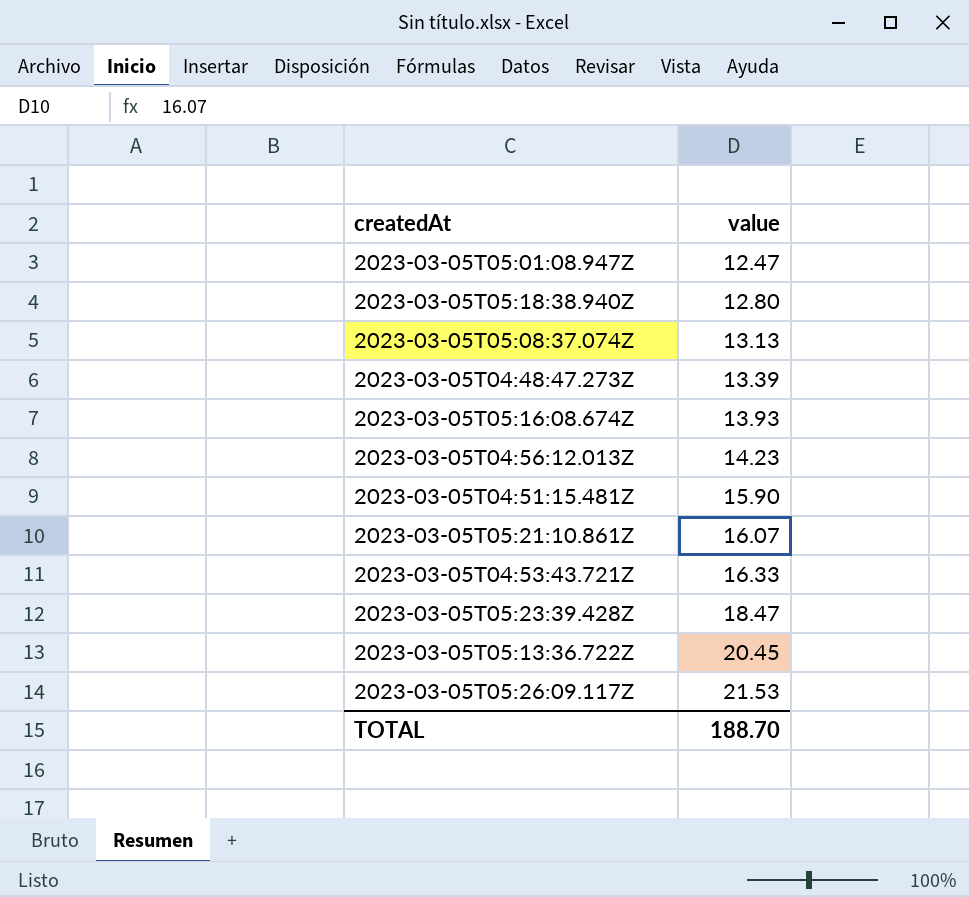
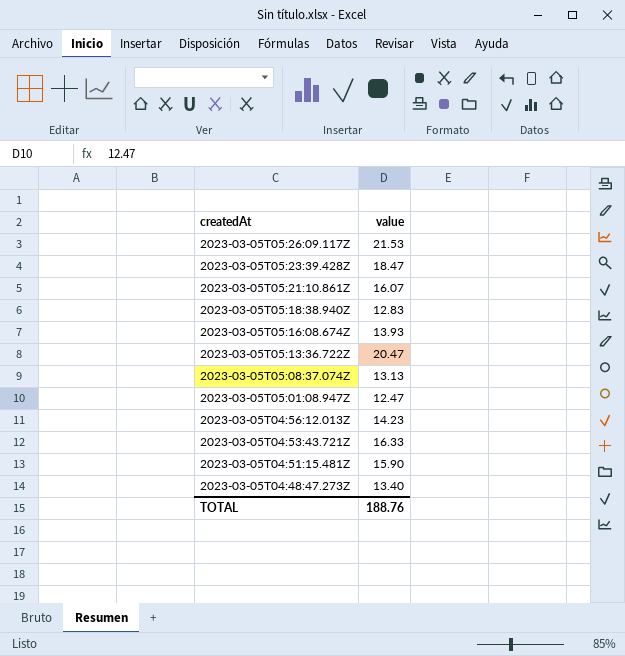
row order: value ascending -> createdAt descending
2023-03-05T05:18:38.940Z | value: 12.80 -> 12.83
2023-03-05T05:13:36.722Z | value: 20.45 -> 20.47
2023-03-05T04:48:47.273Z | value: 13.39 -> 13.40
TOTAL | value: 188.70 -> 188.76

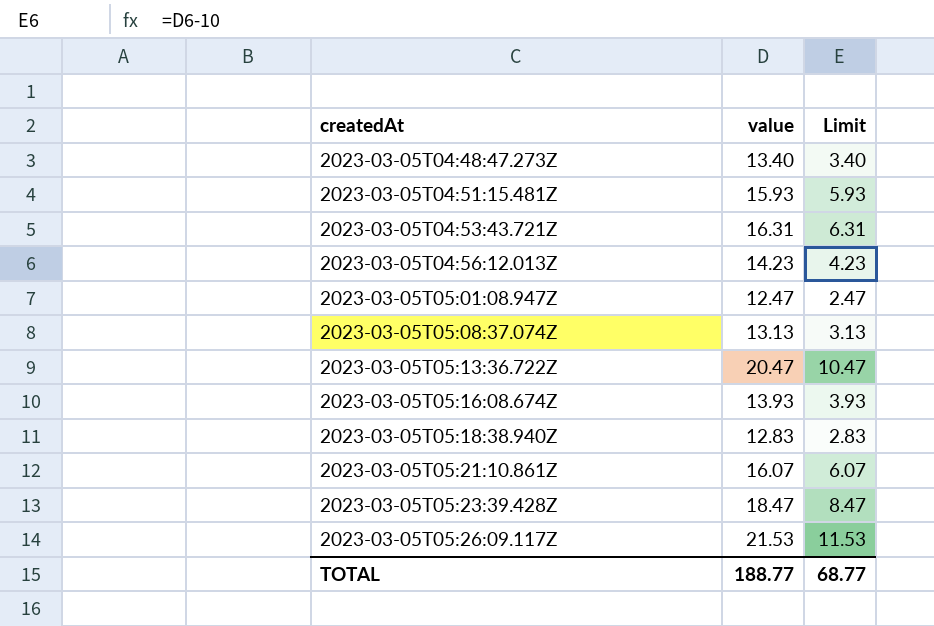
row order: createdAt descending -> createdAt ascending
column Limit | formula: none -> [value] - 10
2023-03-05T04:51:15.481Z | value: 15.90 -> 15.93
2023-03-05T04:53:43.721Z | value: 16.33 -> 16.31
TOTAL | value: 188.76 -> 188.77

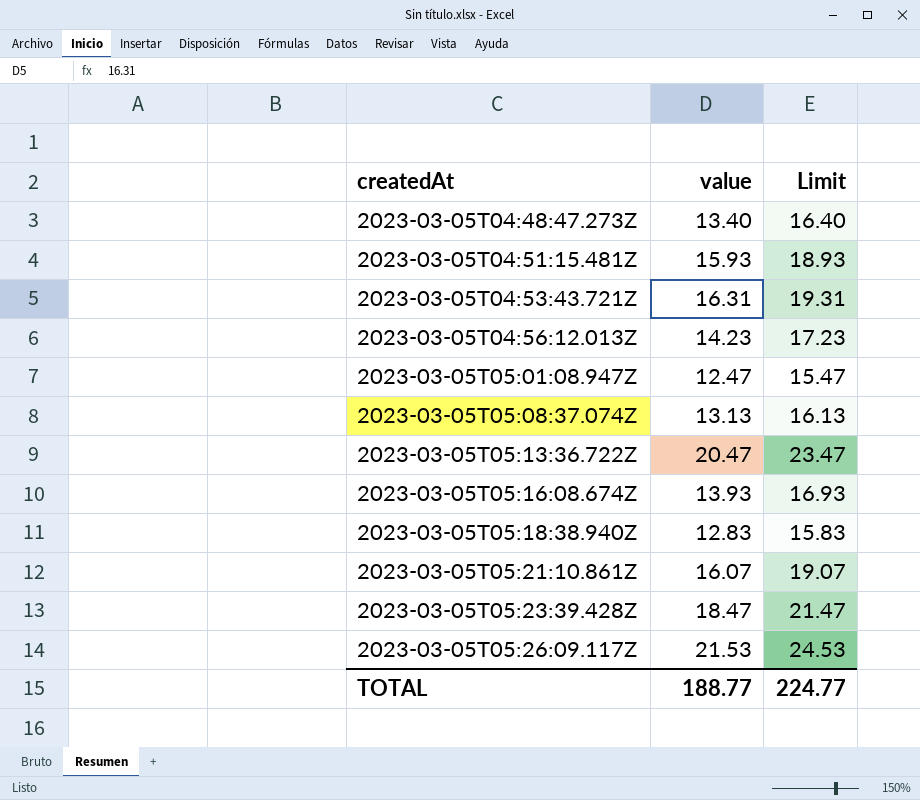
column Limit | formula: [value] - 10 -> [value] + 3
TOTAL | Limit: 68.77 -> 224.77

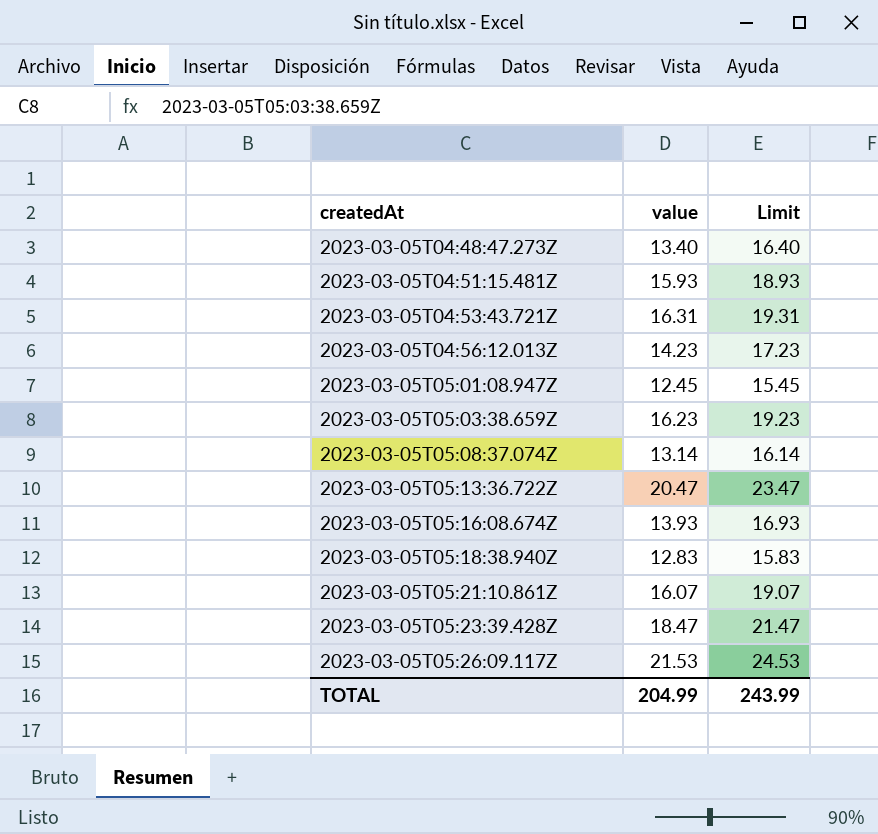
2023-03-05T05:01:08.947Z | value: 12.47 -> 12.45
2023-03-05T05:01:08.947Z | Limit: 15.47 -> 15.45
row 2023-03-05T05:03:38.659Z: none -> 16.23 | 19.23
2023-03-05T05:08:37.074Z | value: 13.13 -> 13.14
2023-03-05T05:08:37.074Z | Limit: 16.13 -> 16.14
TOTAL | value: 188.77 -> 204.99
TOTAL | Limit: 224.77 -> 243.99

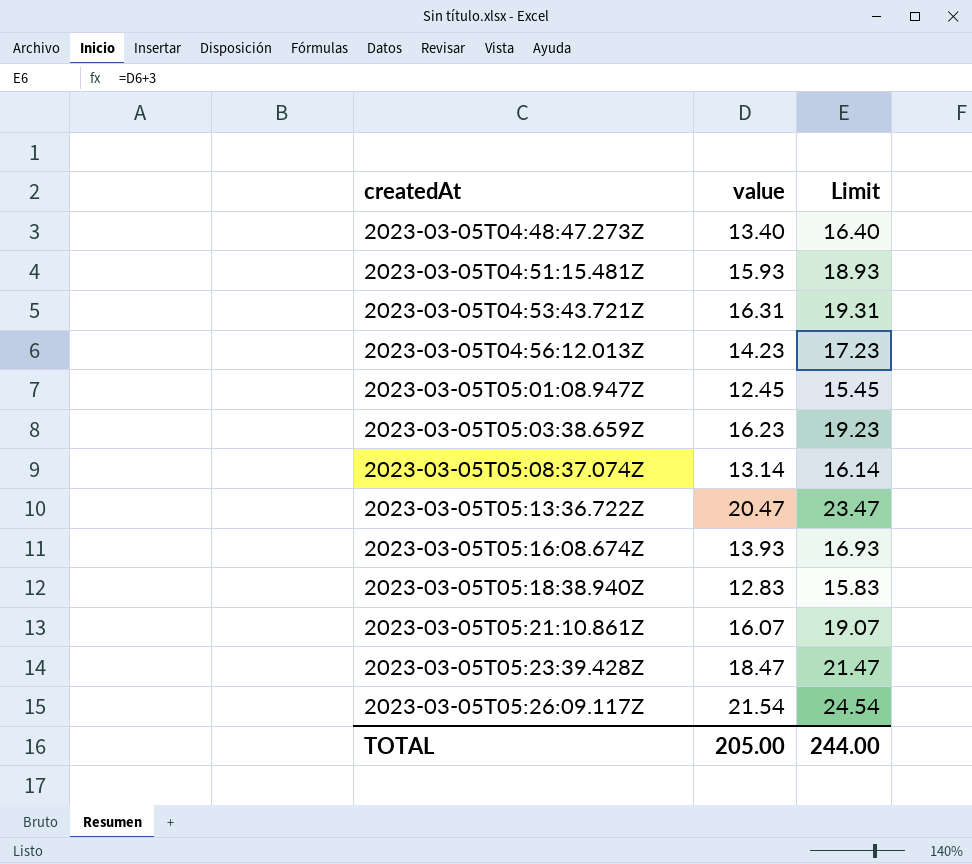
2023-03-05T05:26:09.117Z | value: 21.53 -> 21.54
2023-03-05T05:26:09.117Z | Limit: 24.53 -> 24.54
TOTAL | value: 204.99 -> 205.00
TOTAL | Limit: 243.99 -> 244.00

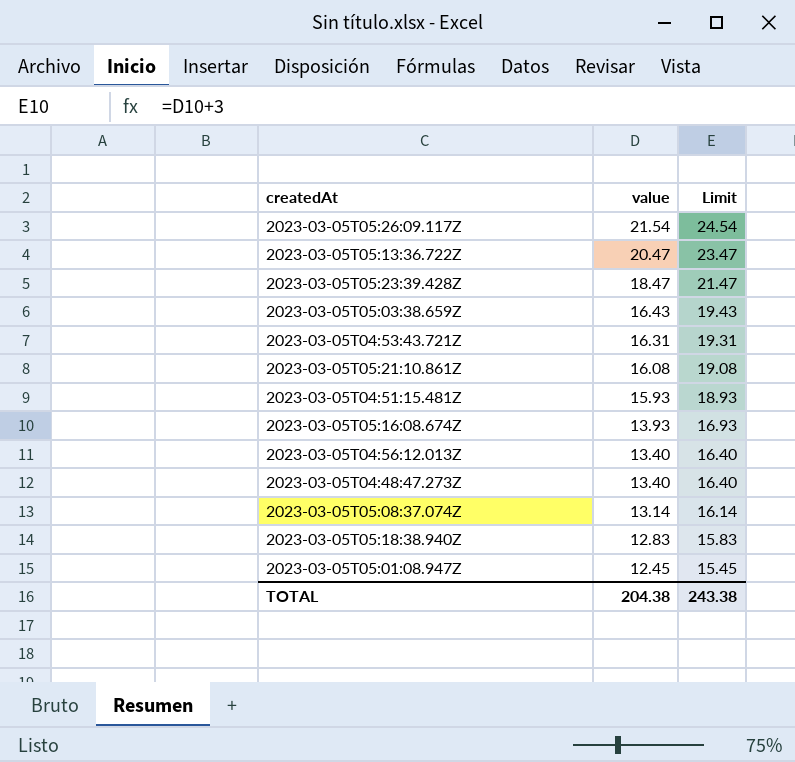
row order: createdAt ascending -> value descending
2023-03-05T05:03:38.659Z | value: 16.23 -> 16.43
2023-03-05T05:03:38.659Z | Limit: 19.23 -> 19.43
2023-03-05T05:21:10.861Z | value: 16.07 -> 16.08
2023-03-05T05:21:10.861Z | Limit: 19.07 -> 19.08
2023-03-05T04:56:12.013Z | value: 14.23 -> 13.40
2023-03-05T04:56:12.013Z | Limit: 17.23 -> 16.40
TOTAL | value: 205.00 -> 204.38
TOTAL | Limit: 244.00 -> 243.38

